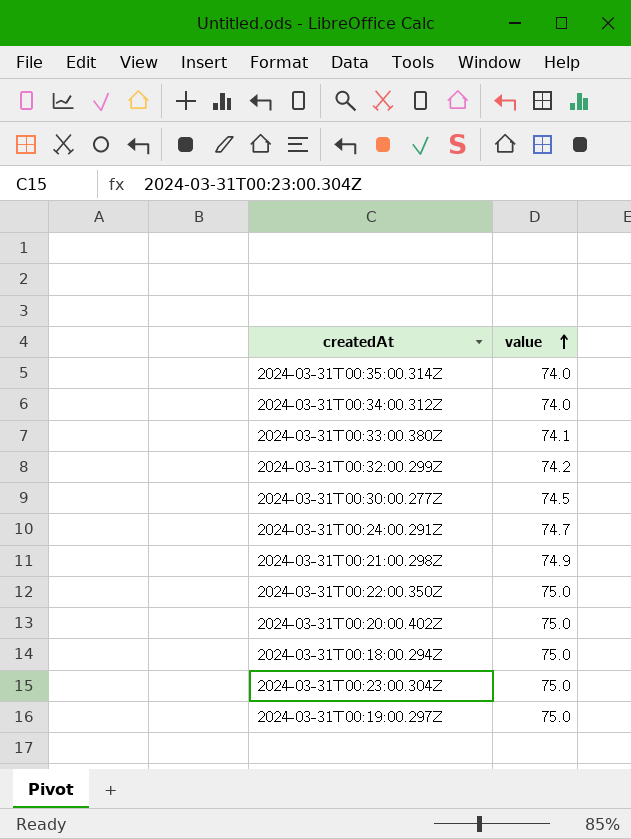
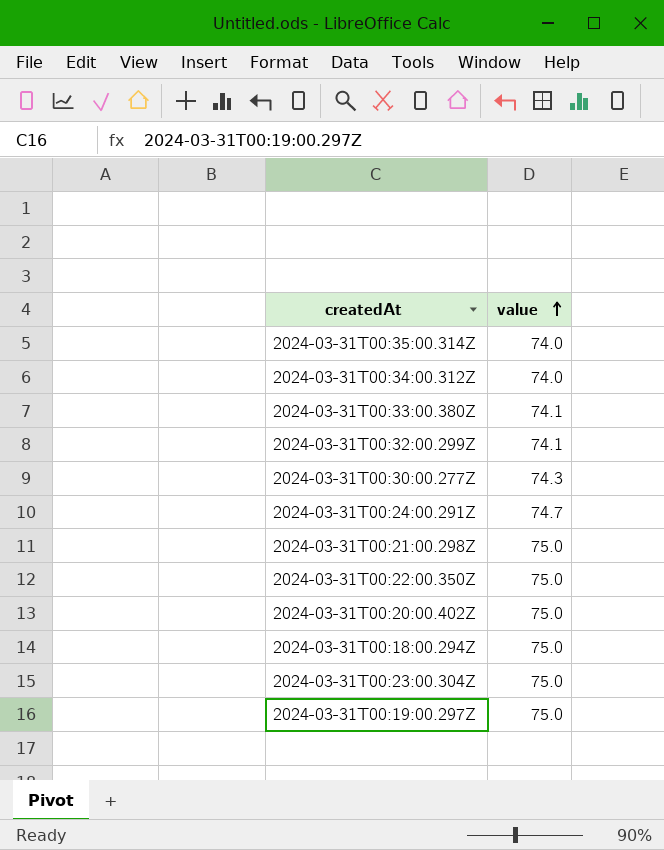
2024-03-31T00:32:00.299Z | value: 74.2 -> 74.1
2024-03-31T00:30:00.277Z | value: 74.5 -> 74.3
2024-03-31T00:21:00.298Z | value: 74.9 -> 75.0

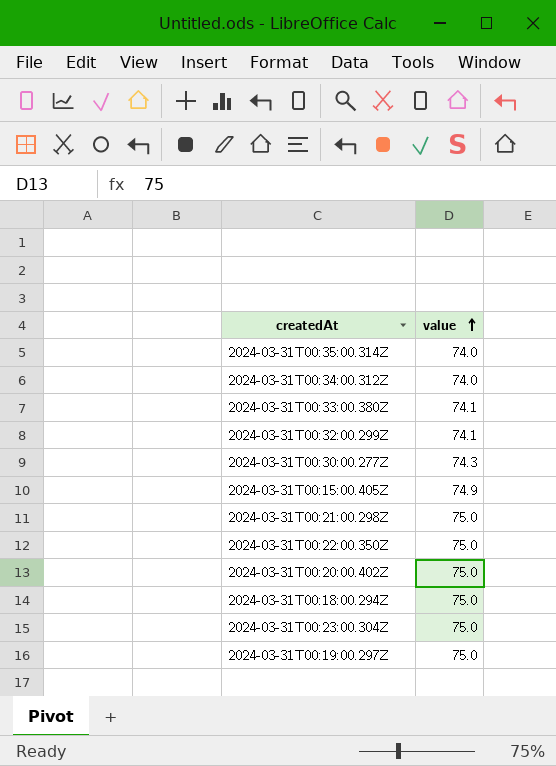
row 2024-03-31T00:24:00.291Z: 74.7 -> none
row 2024-03-31T00:15:00.405Z: none -> 74.9

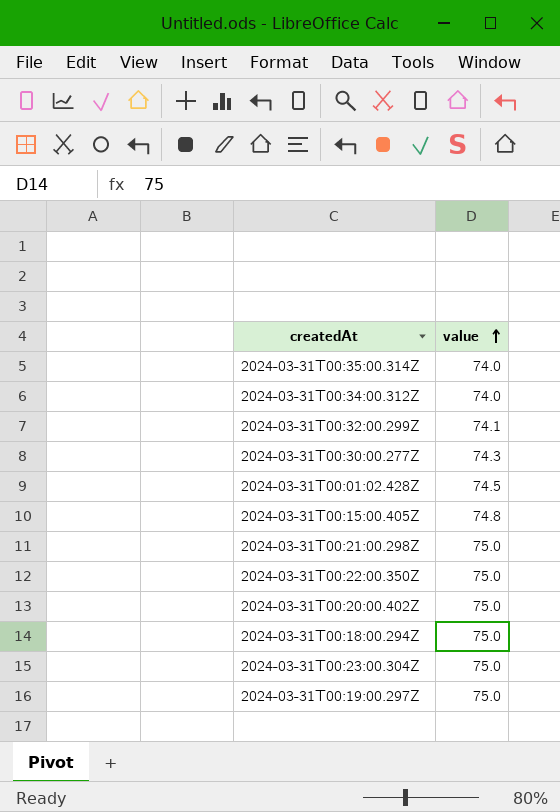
row 2024-03-31T00:33:00.380Z: 74.1 -> none
row 2024-03-31T00:01:02.428Z: none -> 74.5
2024-03-31T00:15:00.405Z | value: 74.9 -> 74.8

